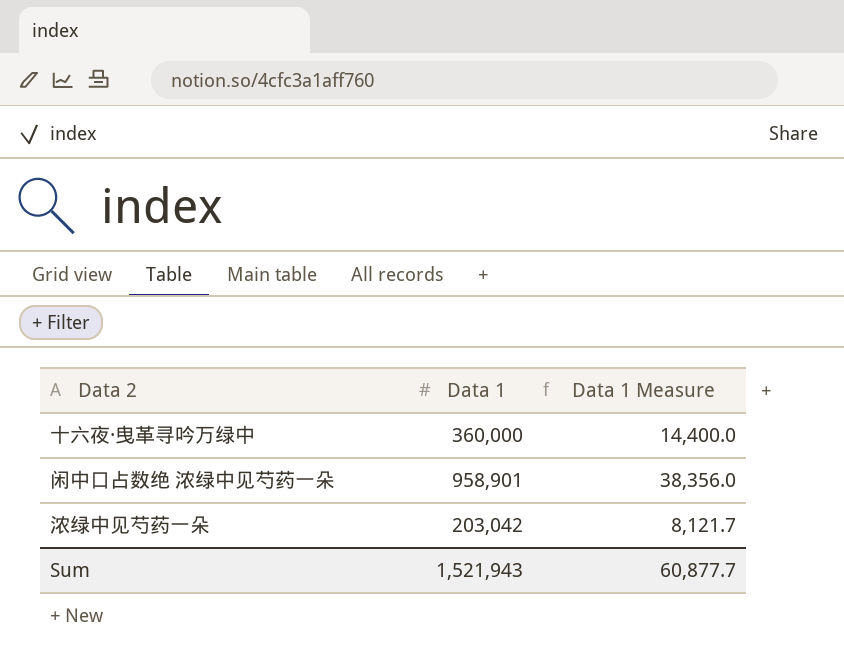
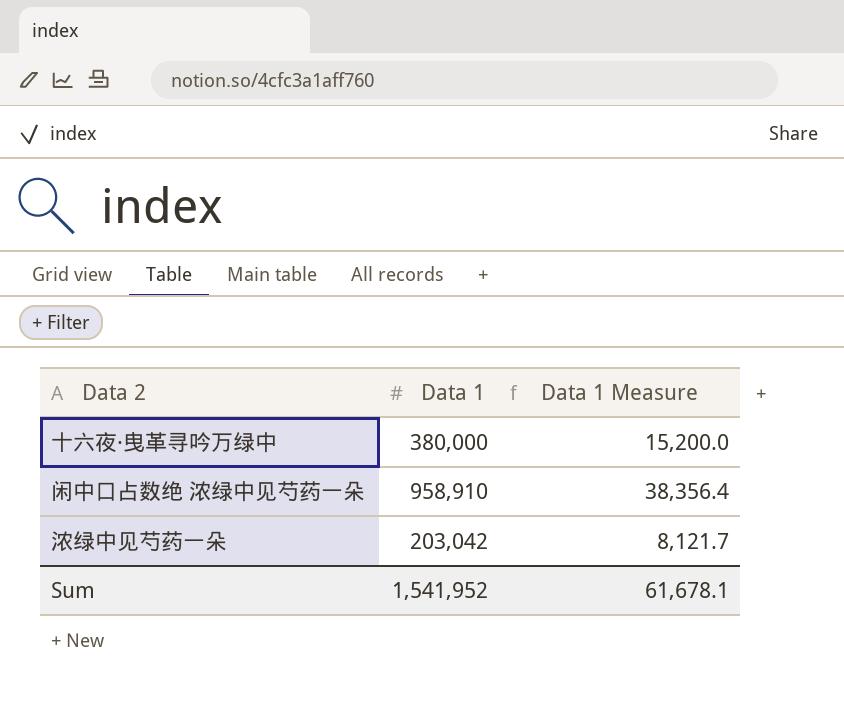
十六夜·曳革寻吟万绿中 | Data 1: 360,000 -> 380,000
十六夜·曳革寻吟万绿中 | Data 1 Measure: 14,400.0 -> 15,200.0
闲中口占数绝 浓绿中见芍药一朵 | Data 1: 958,901 -> 958,910
闲中口占数绝 浓绿中见芍药一朵 | Data 1 Measure: 38,356.0 -> 38,356.4
Sum | Data 1: 1,521,943 -> 1,541,952
Sum | Data 1 Measure: 60,877.7 -> 61,678.1

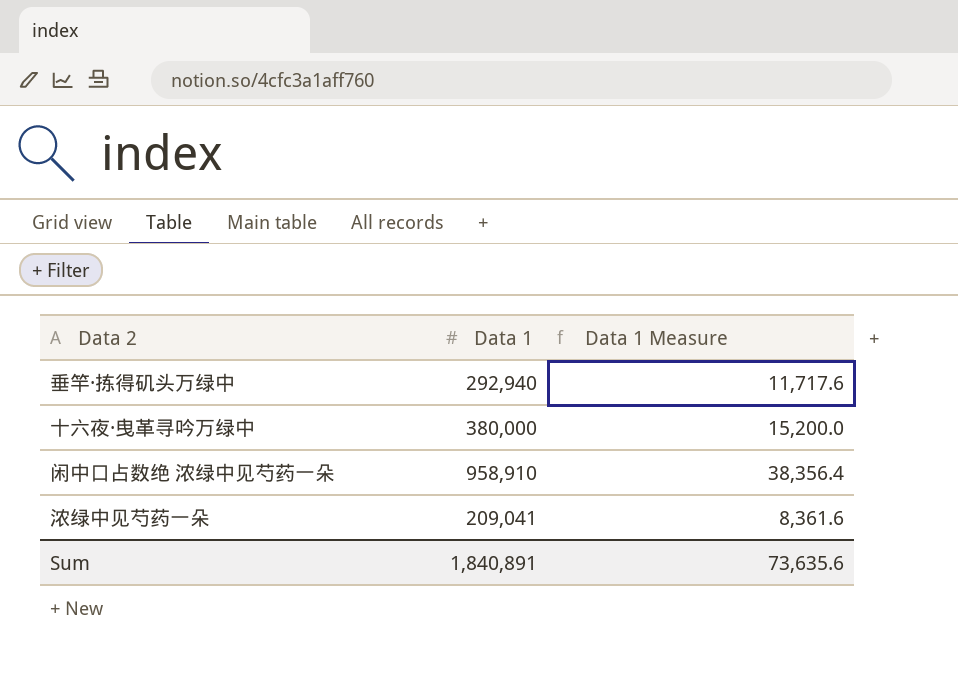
row 垂竿·拣得矶头万绿中: none -> 292,940 | 11,717.6
浓绿中见芍药一朵 | Data 1: 203,042 -> 209,041
浓绿中见芍药一朵 | Data 1 Measure: 8,121.7 -> 8,361.6
Sum | Data 1: 1,541,952 -> 1,840,891
Sum | Data 1 Measure: 61,678.1 -> 73,635.6

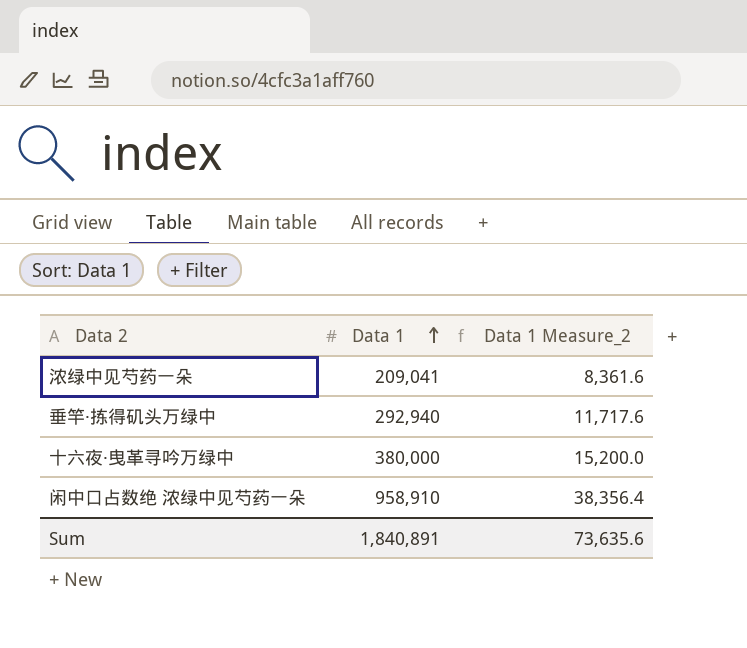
row order: none -> Data 1 ascending
column name: Data 1 Measure -> Data 1 Measure_2

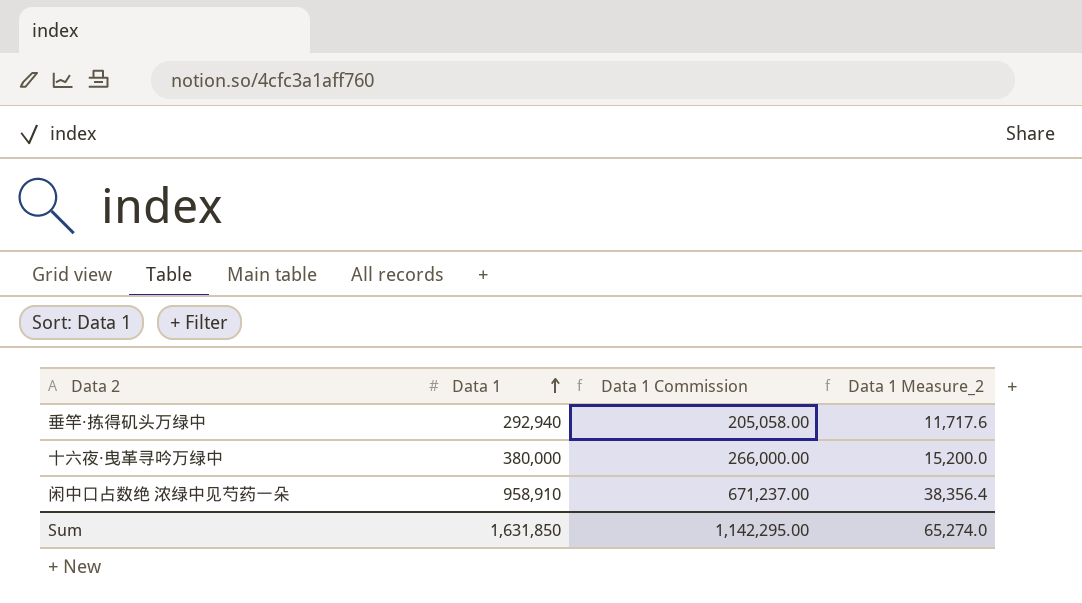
column Data 1 Commission | formula: none -> [Data 1] * 0.7
row 浓绿中见芍药一朵: 209,041 | 8,361.6 -> none
Sum | Data 1: 1,840,891 -> 1,631,850
Sum | Data 1 Measure_2: 73,635.6 -> 65,274.0

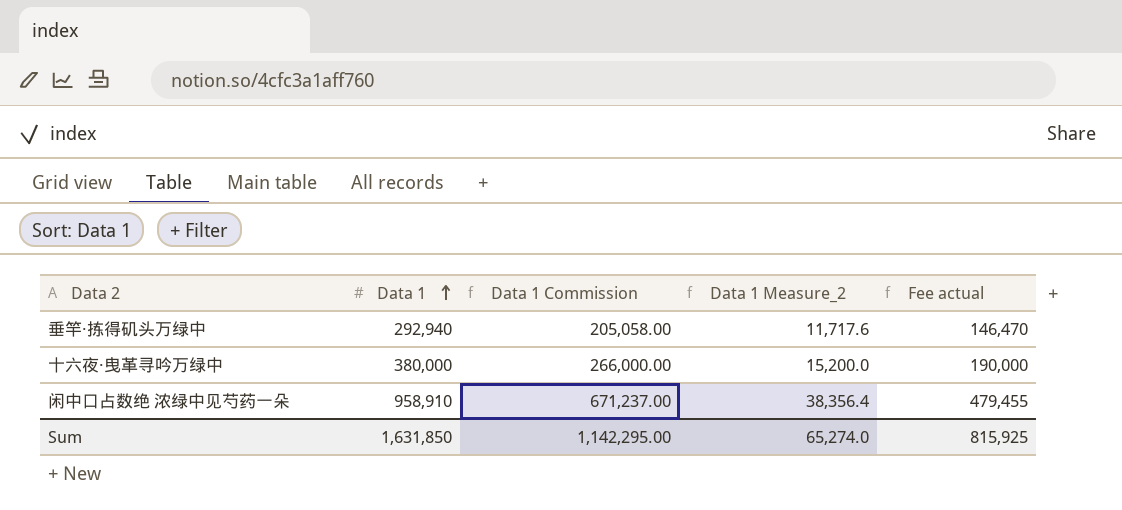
column Fee actual | formula: none -> [Data 1] * 0.5

